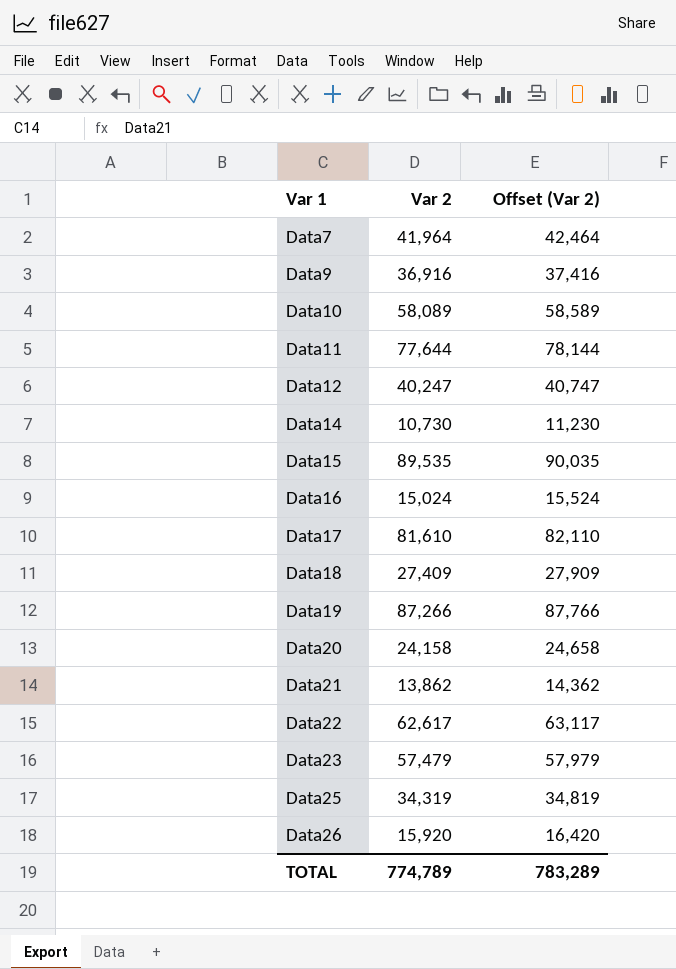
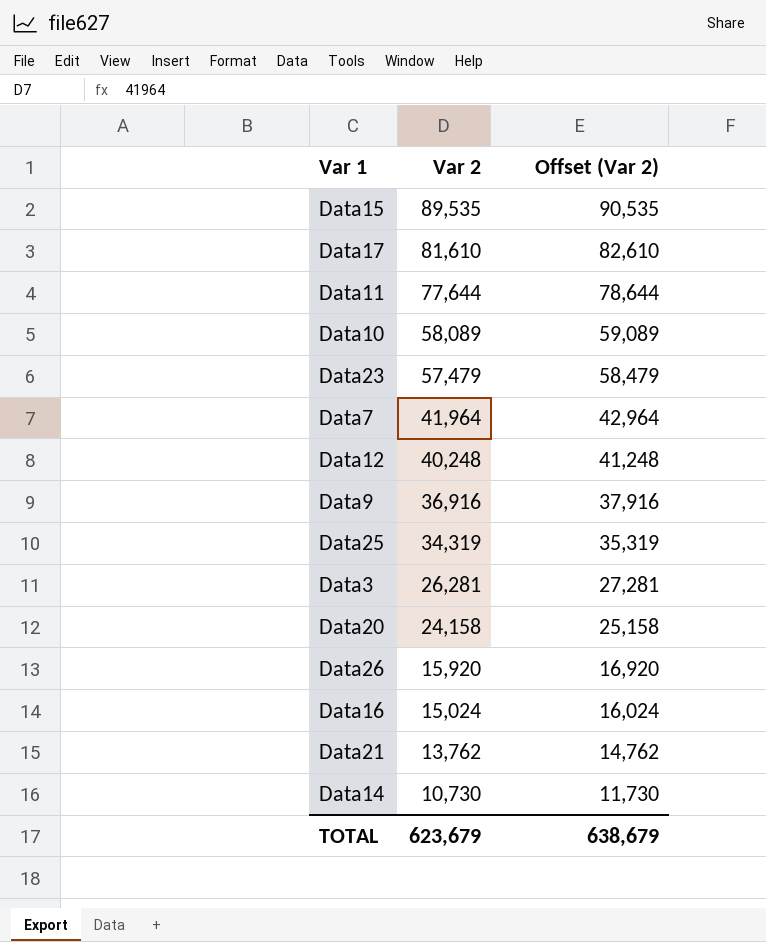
row order: Var 1 ascending -> Var 2 descending
column Offset (Var 2) | formula: [Var 2] + 500 -> [Var 2] + 1000
row Data18: 27,409 | 27,909 -> none
row Data19: 87,266 | 87,766 -> none
row Data22: 62,617 | 63,117 -> none
Data12 | Var 2: 40,247 -> 40,248
row Data3: none -> 26,281 | 27,281
Data21 | Var 2: 13,862 -> 13,762
TOTAL | Var 2: 774,789 -> 623,679
TOTAL | Offset (Var 2): 783,289 -> 638,679

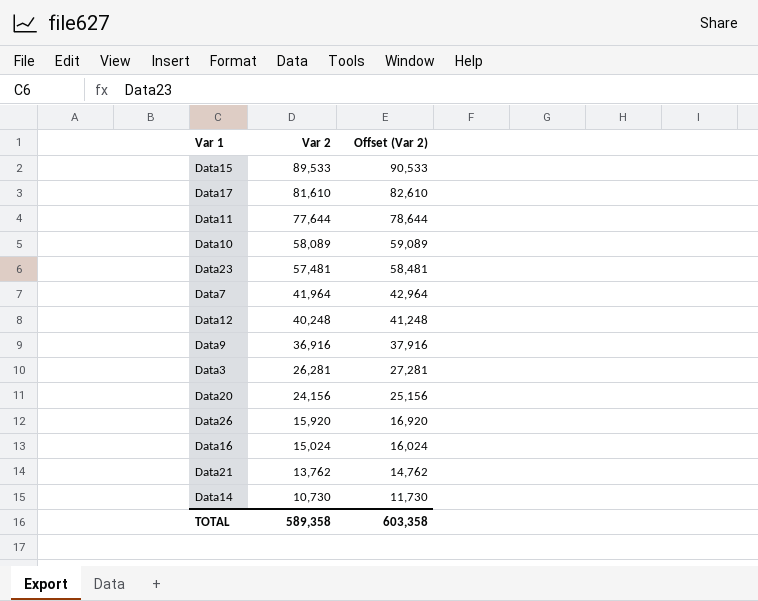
row Data25: 34,319 | 35,319 -> none
Data15 | Var 2: 89,535 -> 89,533
Data15 | Offset (Var 2): 90,535 -> 90,533
Data23 | Var 2: 57,479 -> 57,481
Data23 | Offset (Var 2): 58,479 -> 58,481
Data20 | Var 2: 24,158 -> 24,156
Data20 | Offset (Var 2): 25,158 -> 25,156
TOTAL | Var 2: 623,679 -> 589,358
TOTAL | Offset (Var 2): 638,679 -> 603,358

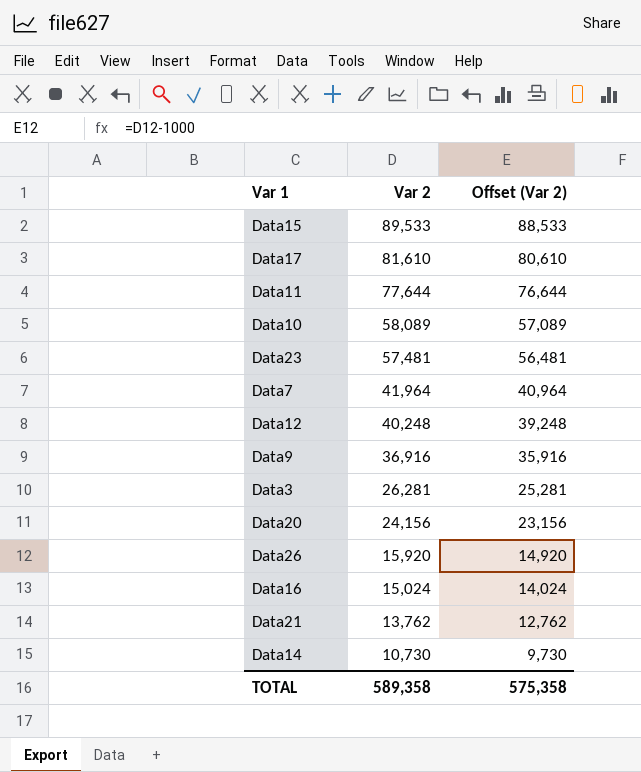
column Offset (Var 2) | formula: [Var 2] + 1000 -> [Var 2] - 1000
TOTAL | Offset (Var 2): 603,358 -> 575,358

